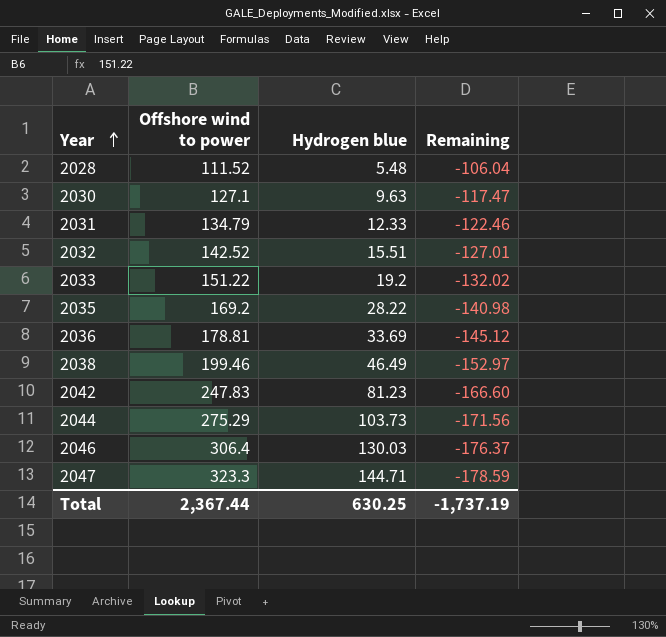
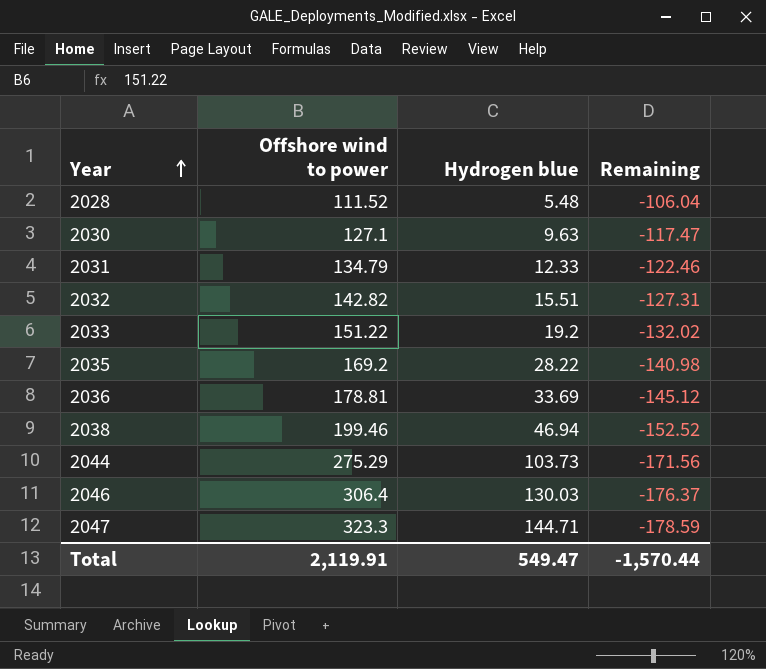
row 2042: 247.83 | 81.23 | -166.60 -> none
2032 | Offshore wind to power: 142.52 -> 142.82
2032 | Remaining: -127.01 -> -127.31
2038 | Hydrogen blue: 46.49 -> 46.94
2038 | Remaining: -152.97 -> -152.52
Total | Offshore wind to power: 2,367.44 -> 2,119.91
Total | Hydrogen blue: 630.25 -> 549.47
Total | Remaining: -1,737.19 -> -1,570.44

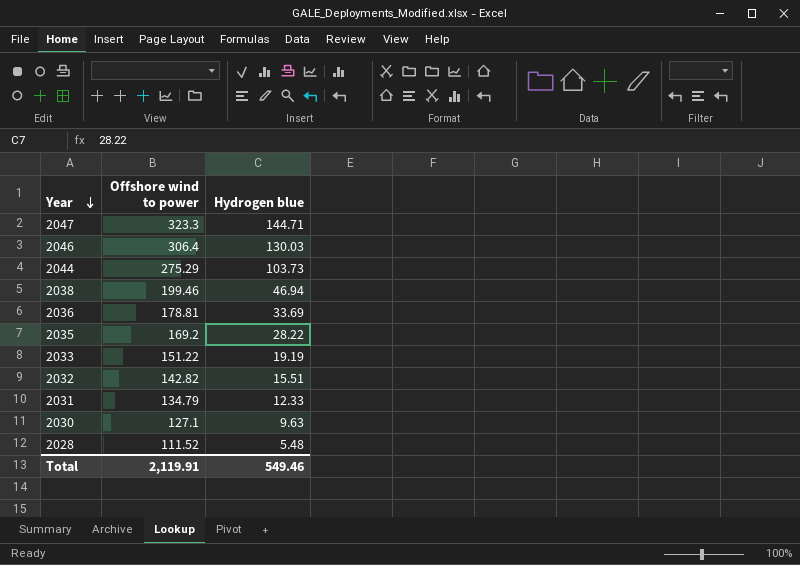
row order: Year ascending -> Year descending
column Remaining | formula: [Hydrogen blue] - [Offshore wind to power] -> none
2033 | Hydrogen blue: 19.2 -> 19.19
Total | Hydrogen blue: 549.47 -> 549.46

